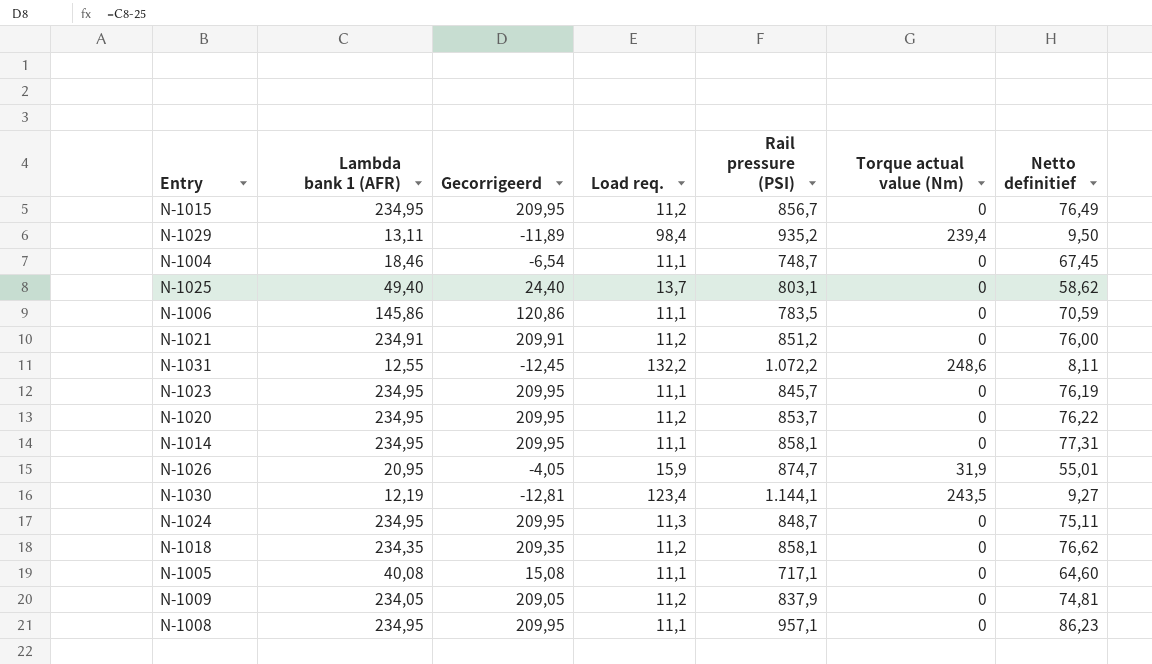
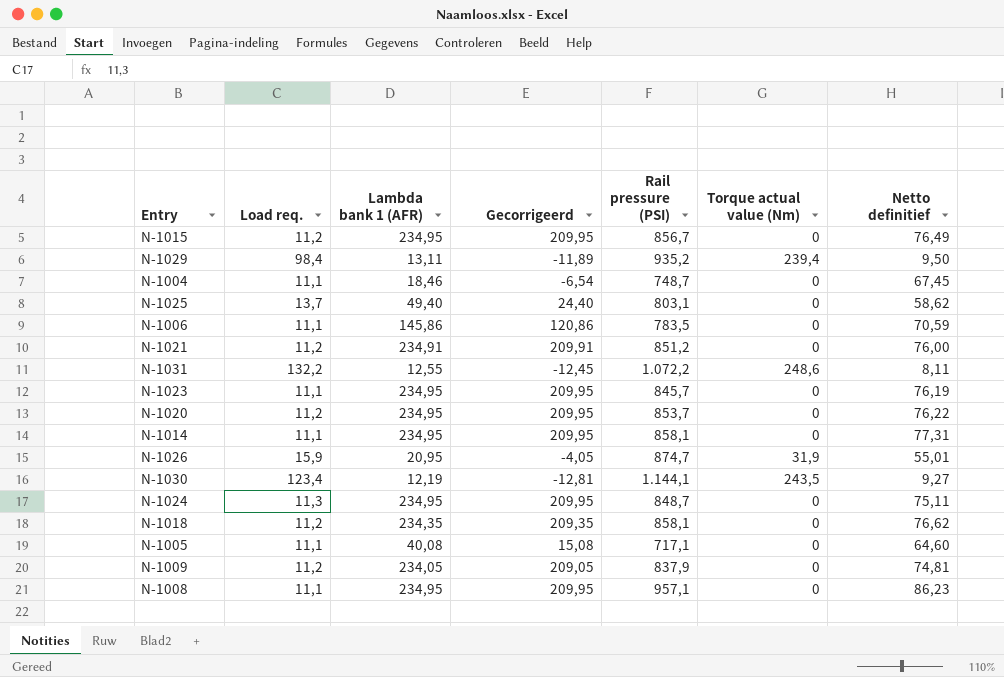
column Load req. | position: 4 -> 2

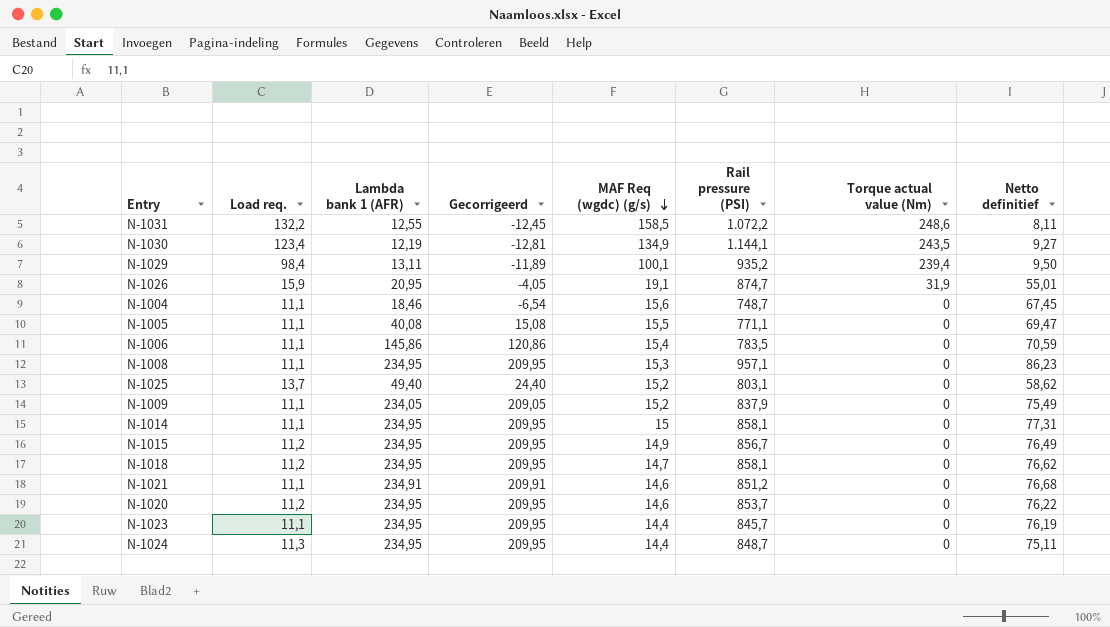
row order: none -> MAF Req (wgdc) (g/s) descending
column MAF Req (wgdc) (g/s) | position: none -> 5
N-1005 | Rail pressure (PSI): 717,1 -> 771,1
N-1005 | Netto definitief: 64,60 -> 69,47
N-1009 | Load req.: 11,2 -> 11,1
N-1009 | Netto definitief: 74,81 -> 75,49
N-1018 | Lambda bank 1 (AFR): 234,35 -> 234,95
N-1018 | Gecorrigeerd: 209,35 -> 209,95
N-1021 | Load req.: 11,2 -> 11,1
N-1021 | Netto definitief: 76,00 -> 76,68

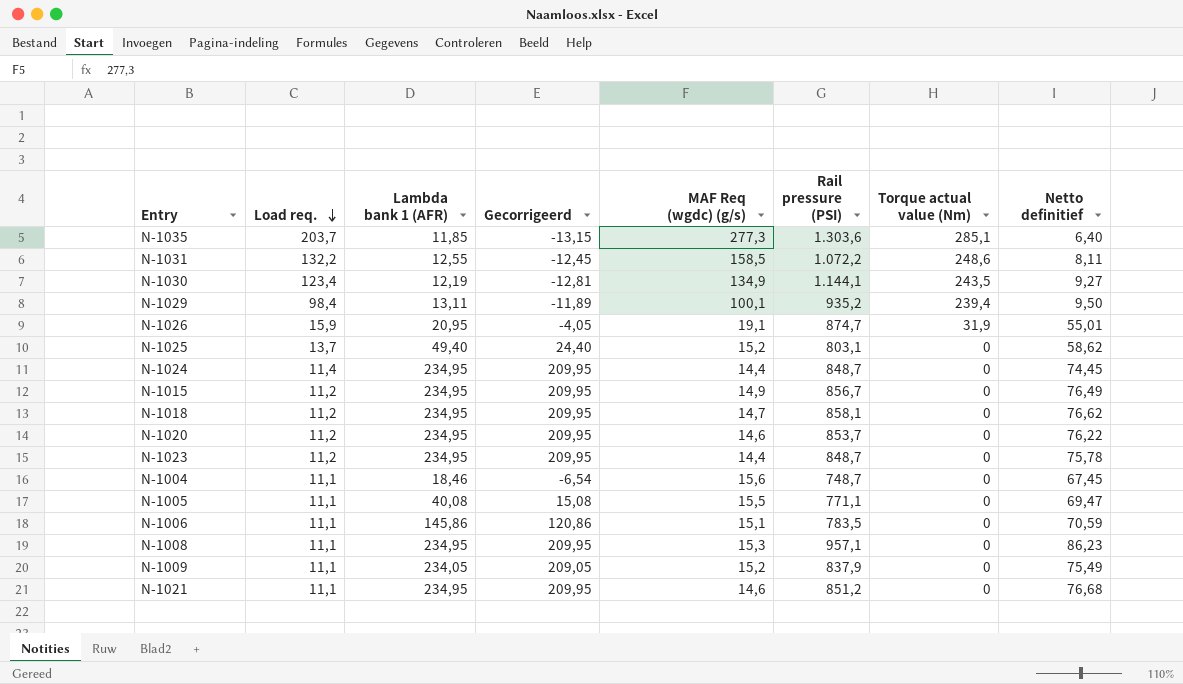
row order: MAF Req (wgdc) (g/s) descending -> Load req. descending
row N-1014: 11,1 | 234,95 | 209,95 | 15 | 858,1 | 0 | 77,31 -> none
row N-1035: none -> 203,7 | 11,85 | -13,15 | 277,3 | 1.303,6 | 285,1 | 6,40
N-1024 | Load req.: 11,3 -> 11,4
N-1024 | Netto definitief: 75,11 -> 74,45
N-1023 | Load req.: 11,1 -> 11,2
N-1023 | Rail pressure (PSI): 845,7 -> 848,7
N-1023 | Netto definitief: 76,19 -> 75,78
N-1006 | MAF Req (wgdc) (g/s): 15,4 -> 15,1
N-1021 | Lambda bank 1 (AFR): 234,91 -> 234,95
N-1021 | Gecorrigeerd: 209,91 -> 209,95

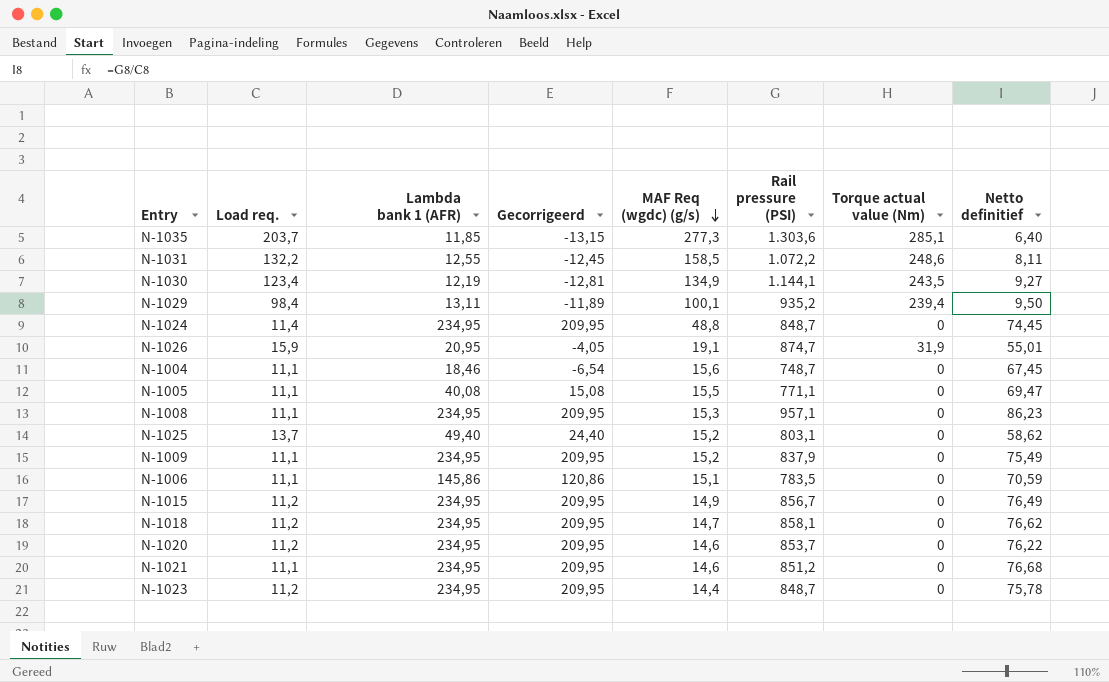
row order: Load req. descending -> MAF Req (wgdc) (g/s) descending
N-1024 | MAF Req (wgdc) (g/s): 14,4 -> 48,8
N-1009 | Lambda bank 1 (AFR): 234,05 -> 234,95
N-1009 | Gecorrigeerd: 209,05 -> 209,95

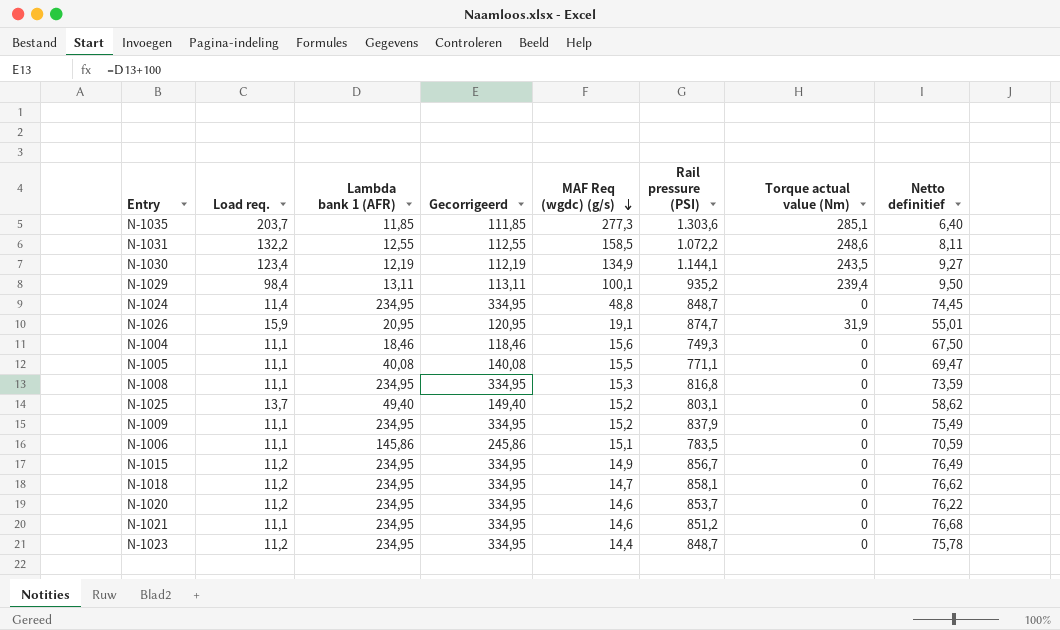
column Gecorrigeerd | formula: [Lambda bank 1 (AFR)] - 25 -> [Lambda bank 1 (AFR)] + 100
N-1004 | Rail pressure (PSI): 748,7 -> 749,3
N-1004 | Netto definitief: 67,45 -> 67,50
N-1008 | Rail pressure (PSI): 957,1 -> 816,8
N-1008 | Netto definitief: 86,23 -> 73,59

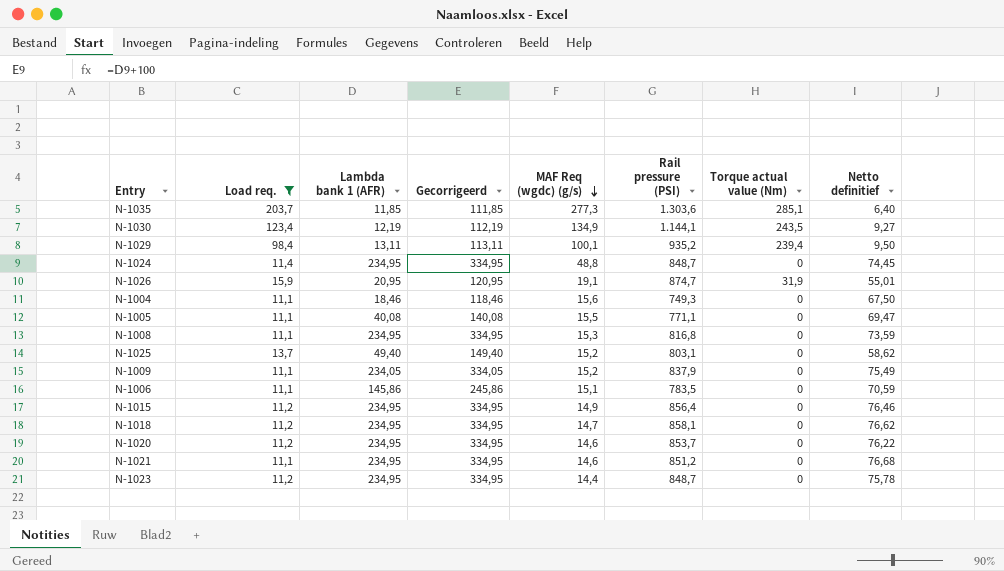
filter: none -> Load req. != 132,2
N-1009 | Lambda bank 1 (AFR): 234,95 -> 234,05
N-1009 | Gecorrigeerd: 334,95 -> 334,05
N-1015 | Rail pressure (PSI): 856,7 -> 856,4
N-1015 | Netto definitief: 76,49 -> 76,46

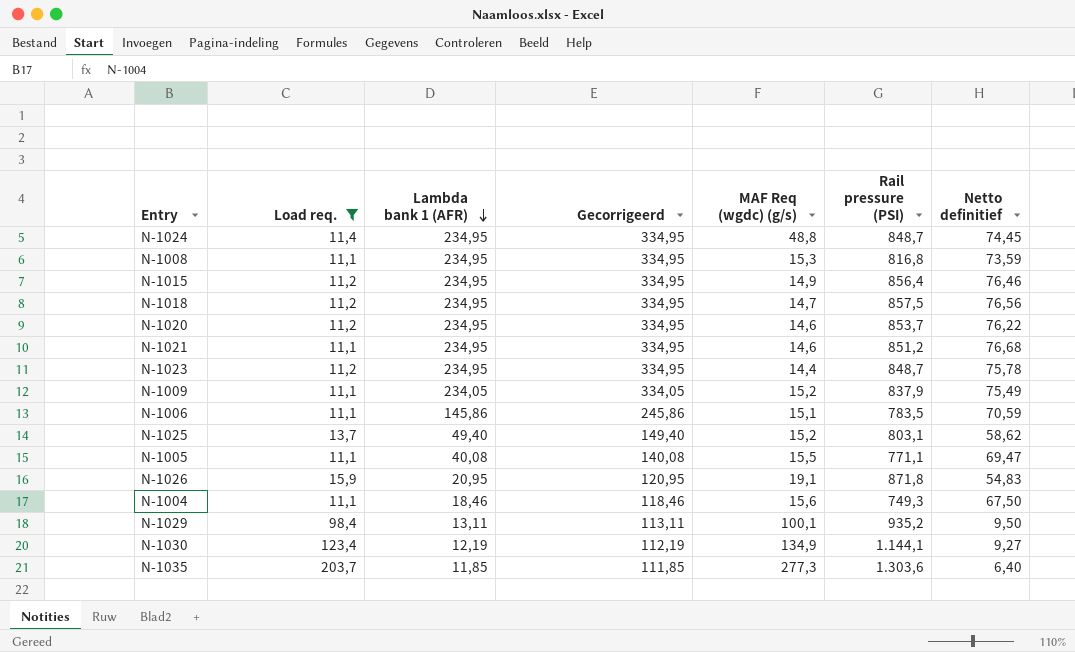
row order: MAF Req (wgdc) (g/s) descending -> Lambda bank 1 (AFR) descending
column Torque actual value (Nm) | position: 7 -> none
N-1018 | Rail pressure (PSI): 858,1 -> 857,5
N-1018 | Netto definitief: 76,62 -> 76,56
N-1026 | Rail pressure (PSI): 874,7 -> 871,8
N-1026 | Netto definitief: 55,01 -> 54,83

